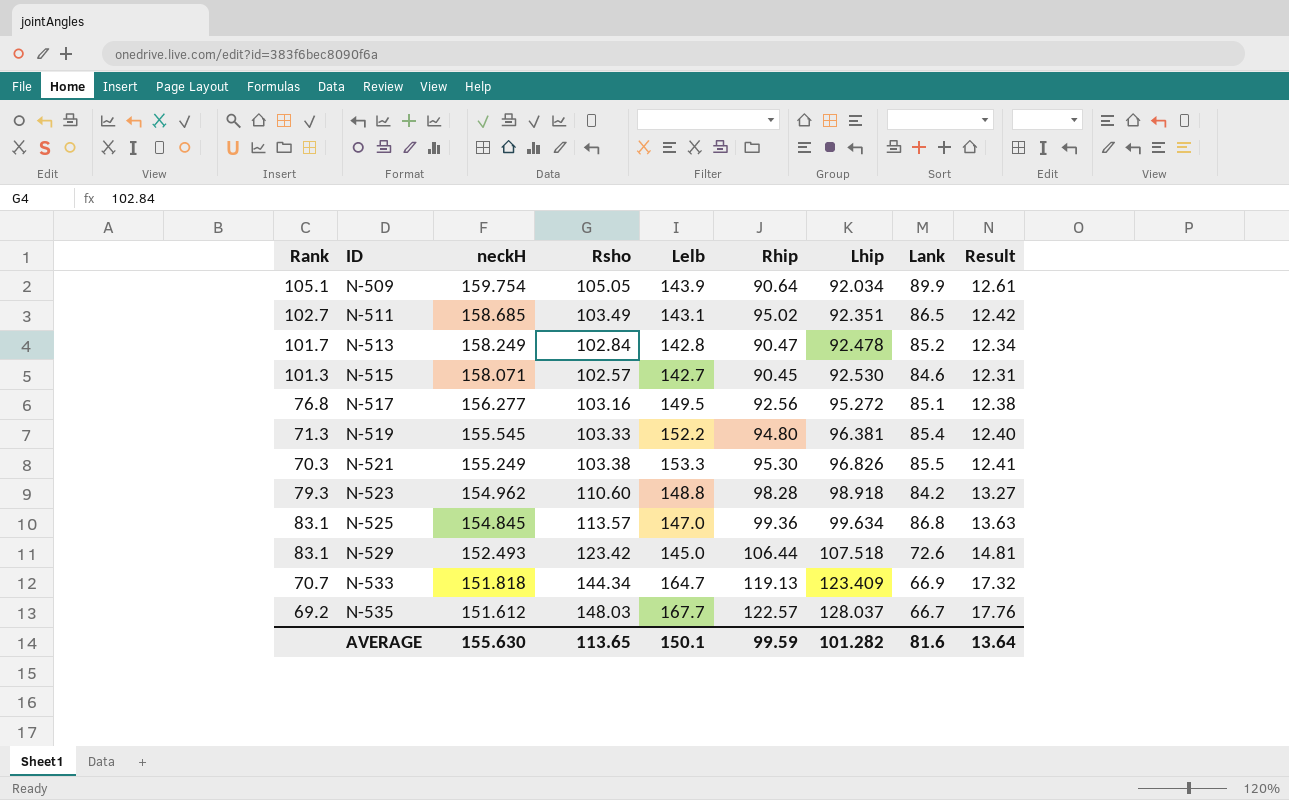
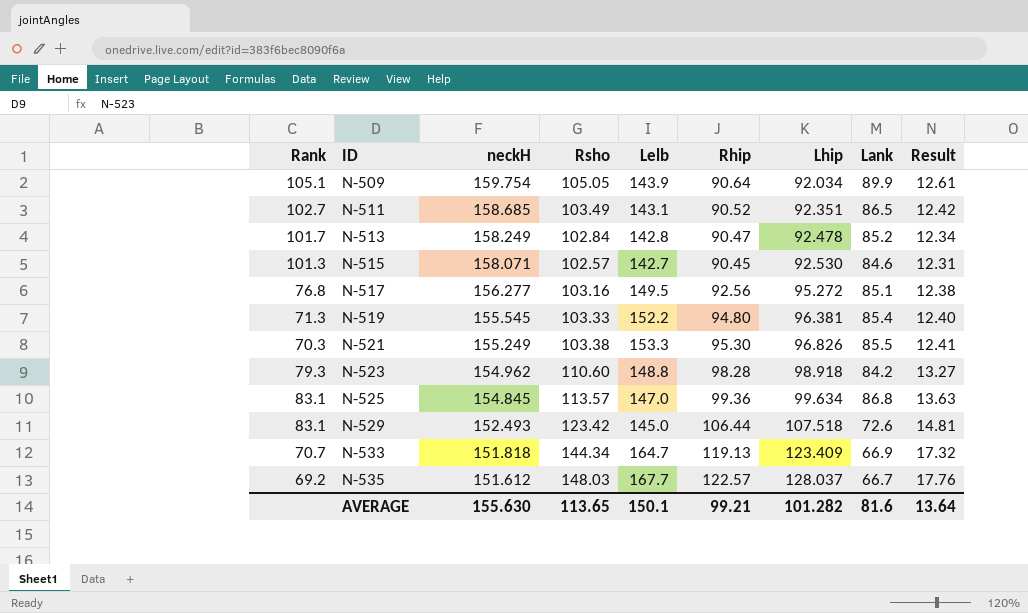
N-511 | Rhip: 95.02 -> 90.52
AVERAGE | Rhip: 99.59 -> 99.21

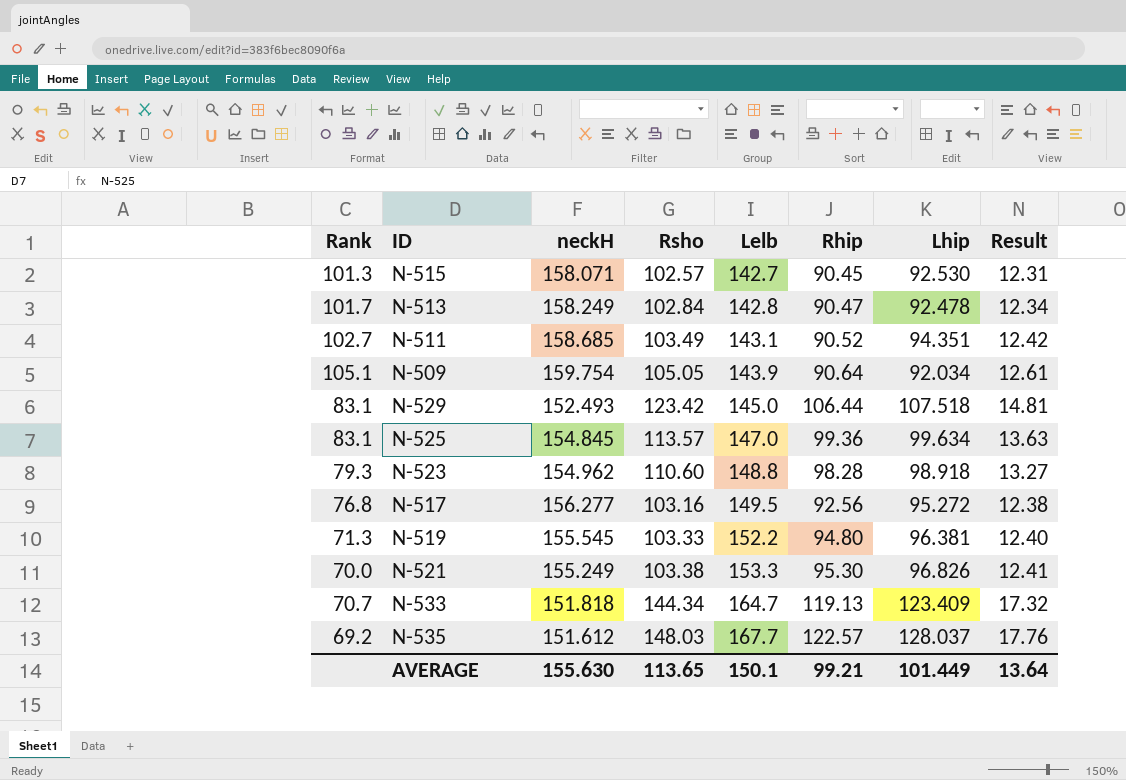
row order: ID ascending -> Lelb ascending
column Lank | position: 8 -> none
N-511 | Lhip: 92.351 -> 94.351
N-521 | Rank: 70.3 -> 70.0
AVERAGE | Lhip: 101.282 -> 101.449

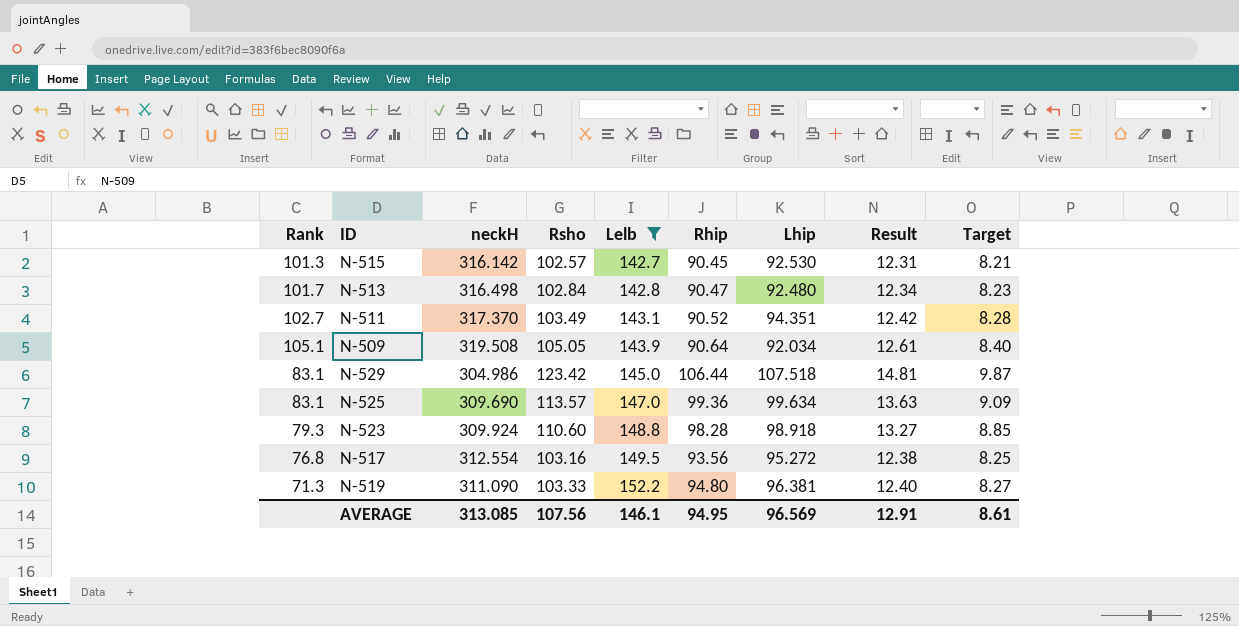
filter: none -> Lelb <= 152.2
column Target | formula: none -> [Rsho] * 0.08
N-515 | neckH: 158.071 -> 316.142
N-513 | neckH: 158.249 -> 316.498
N-513 | Lhip: 92.478 -> 92.480
N-511 | neckH: 158.685 -> 317.370
N-509 | neckH: 159.754 -> 319.508
N-529 | neckH: 152.493 -> 304.986
N-525 | neckH: 154.845 -> 309.690
N-523 | neckH: 154.962 -> 309.924
N-517 | neckH: 156.277 -> 312.554
N-517 | Rhip: 92.56 -> 93.56
N-519 | neckH: 155.545 -> 311.090
AVERAGE | neckH: 155.630 -> 313.085
AVERAGE | Rsho: 113.65 -> 107.56
AVERAGE | Lelb: 150.1 -> 146.1
AVERAGE | Rhip: 99.21 -> 94.95
AVERAGE | Lhip: 101.449 -> 96.569
AVERAGE | Result: 13.64 -> 12.91

